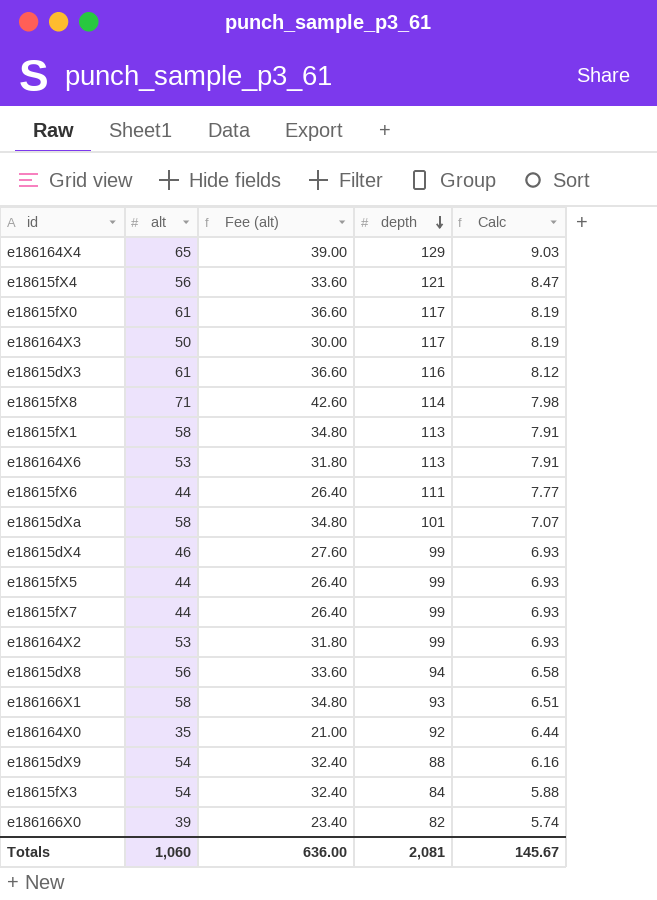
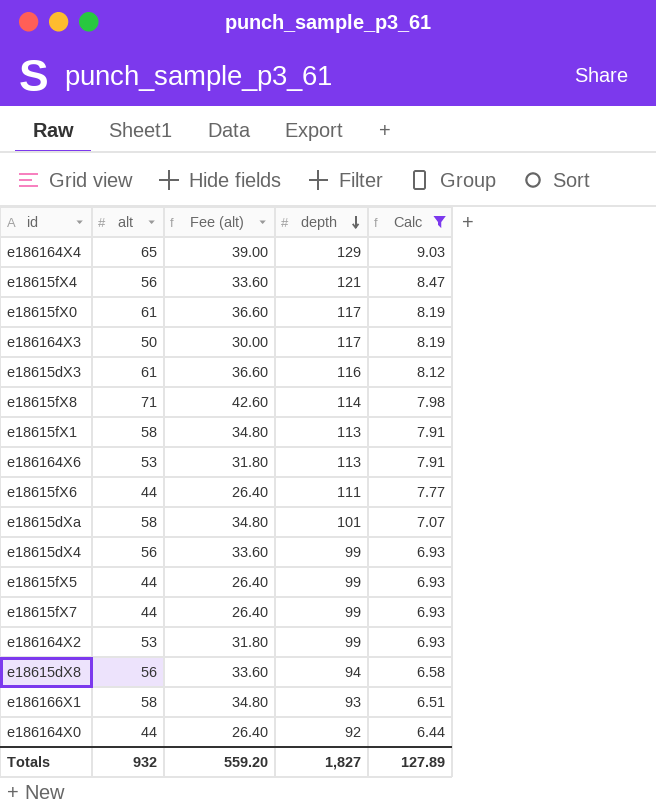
filter: none -> Calc >= 6.44
e18615dX4 | alt: 46 -> 56
e18615dX4 | Fee (alt): 27.60 -> 33.60
e186164X0 | alt: 35 -> 44
e186164X0 | Fee (alt): 21.00 -> 26.40
Totals | alt: 1,060 -> 932
Totals | Fee (alt): 636.00 -> 559.20
Totals | depth: 2,081 -> 1,827
Totals | Calc: 145.67 -> 127.89

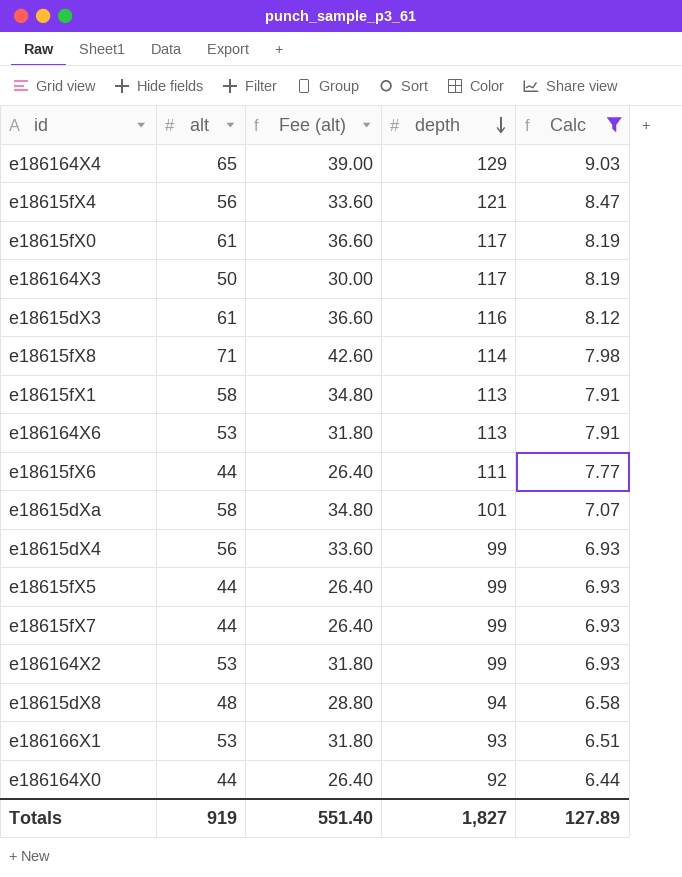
e18615dX8 | alt: 56 -> 48
e18615dX8 | Fee (alt): 33.60 -> 28.80
e186166X1 | alt: 58 -> 53
e186166X1 | Fee (alt): 34.80 -> 31.80
Totals | alt: 932 -> 919
Totals | Fee (alt): 559.20 -> 551.40

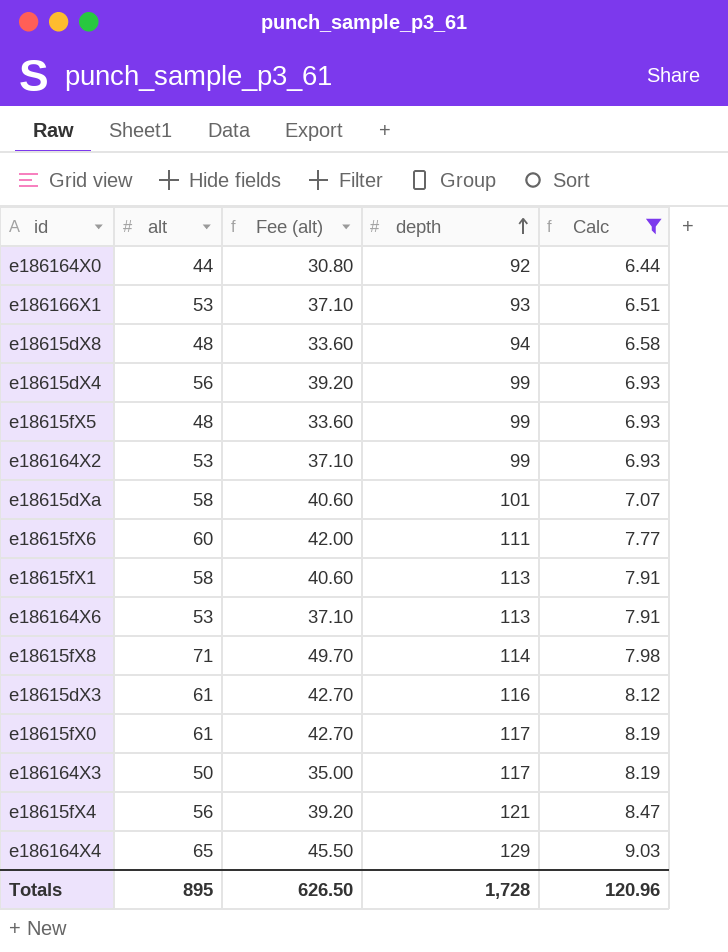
row order: depth descending -> depth ascending
column Fee (alt) | formula: [alt] * 0.6 -> [alt] * 0.7
row e18615fX7: 44 | 26.40 | 99 | 6.93 -> none
e18615fX5 | alt: 44 -> 48
e18615fX6 | alt: 44 -> 60
Totals | alt: 919 -> 895
Totals | Fee (alt): 551.40 -> 626.50
Totals | depth: 1,827 -> 1,728
Totals | Calc: 127.89 -> 120.96

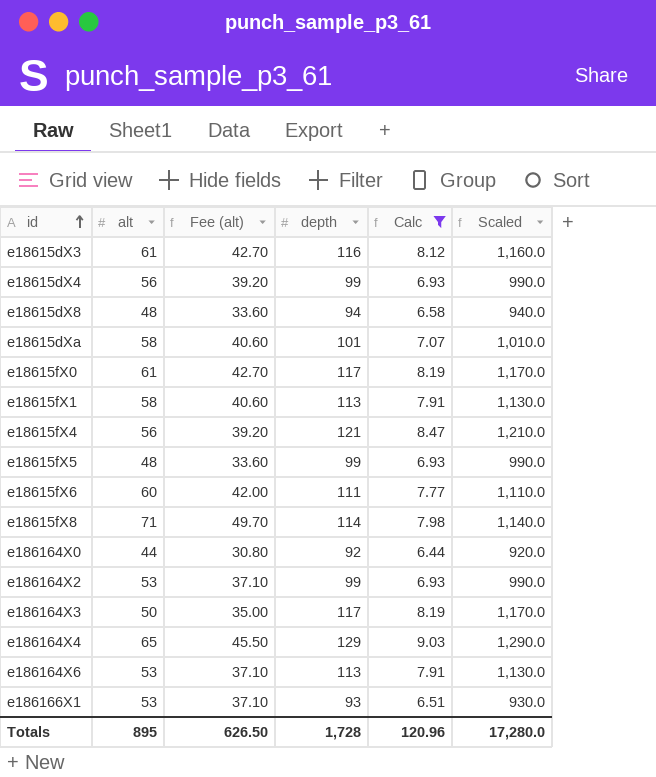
row order: depth ascending -> id ascending
column Scaled | formula: none -> [depth] * 10

